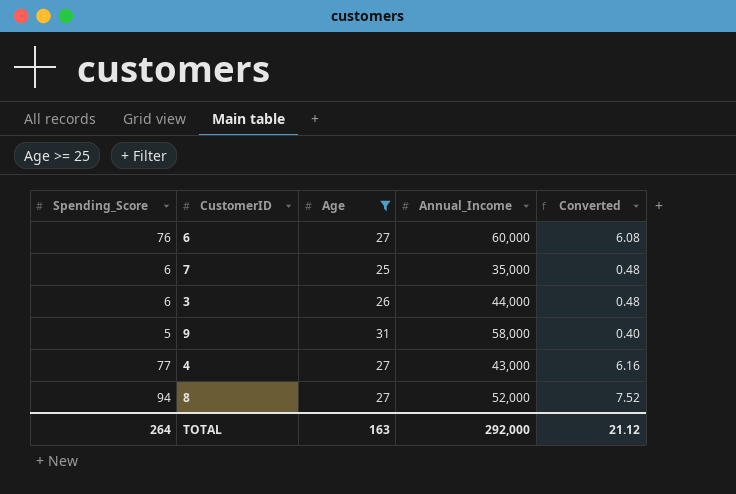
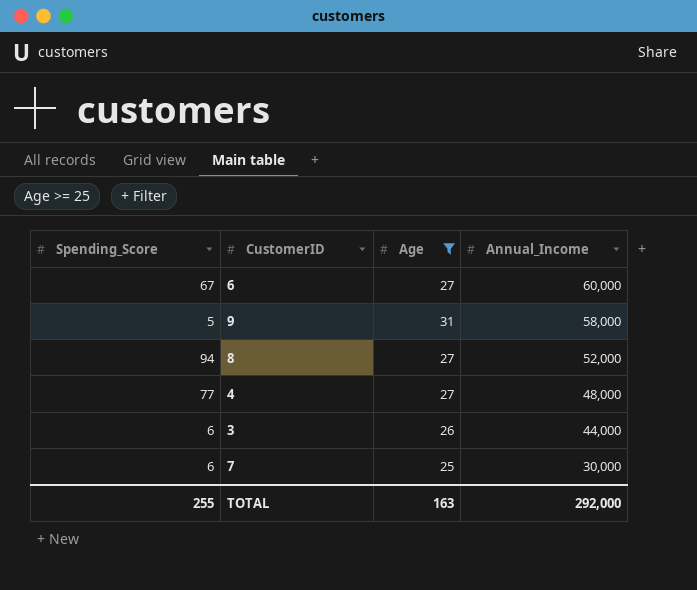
row order: none -> Annual_Income descending
column Converted | formula: [Spending_Score] * 0.08 -> none
6 | Spending_Score: 76 -> 67
4 | Annual_Income: 43,000 -> 48,000
7 | Annual_Income: 35,000 -> 30,000
TOTAL | Spending_Score: 264 -> 255

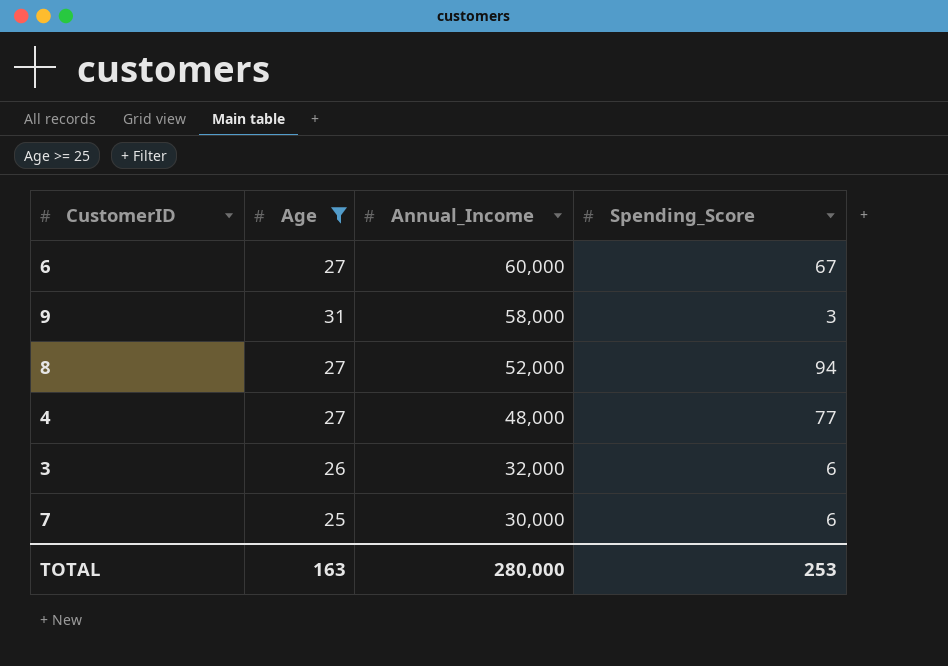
column Spending_Score | position: 1 -> 4
9 | Spending_Score: 5 -> 3
3 | Annual_Income: 44,000 -> 32,000
TOTAL | Annual_Income: 292,000 -> 280,000
TOTAL | Spending_Score: 255 -> 253

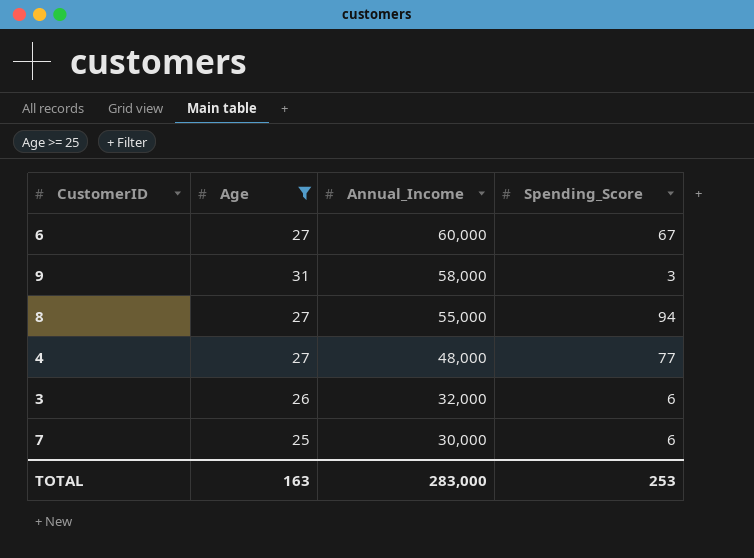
8 | Annual_Income: 52,000 -> 55,000
TOTAL | Annual_Income: 280,000 -> 283,000

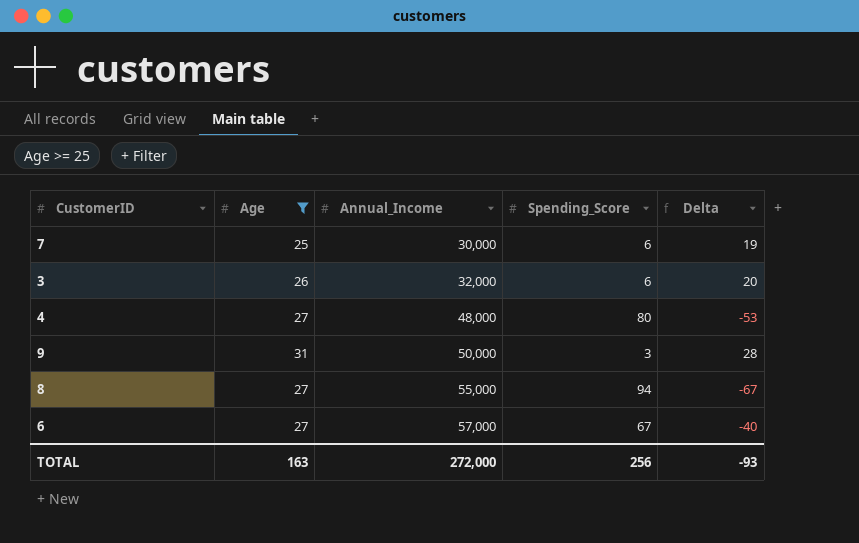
row order: Annual_Income descending -> Annual_Income ascending
column Delta | formula: none -> [Age] - [Spending_Score]
4 | Spending_Score: 77 -> 80
9 | Annual_Income: 58,000 -> 50,000
6 | Annual_Income: 60,000 -> 57,000
TOTAL | Annual_Income: 283,000 -> 272,000
TOTAL | Spending_Score: 253 -> 256

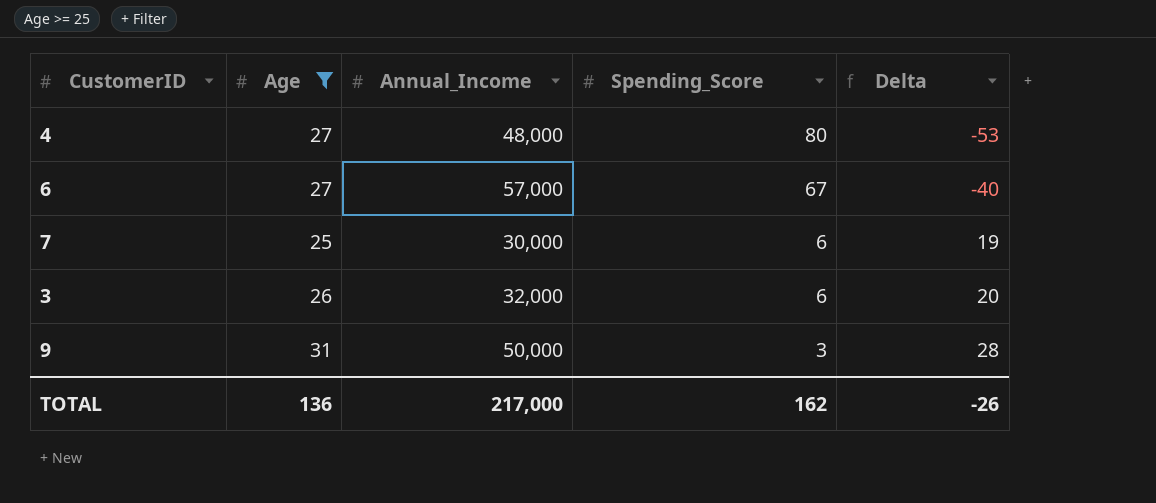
row order: Annual_Income ascending -> Spending_Score descending
row 8: 27 | 55,000 | 94 | -67 -> none
TOTAL | Age: 163 -> 136
TOTAL | Annual_Income: 272,000 -> 217,000
TOTAL | Spending_Score: 256 -> 162
TOTAL | Delta: -93 -> -26

